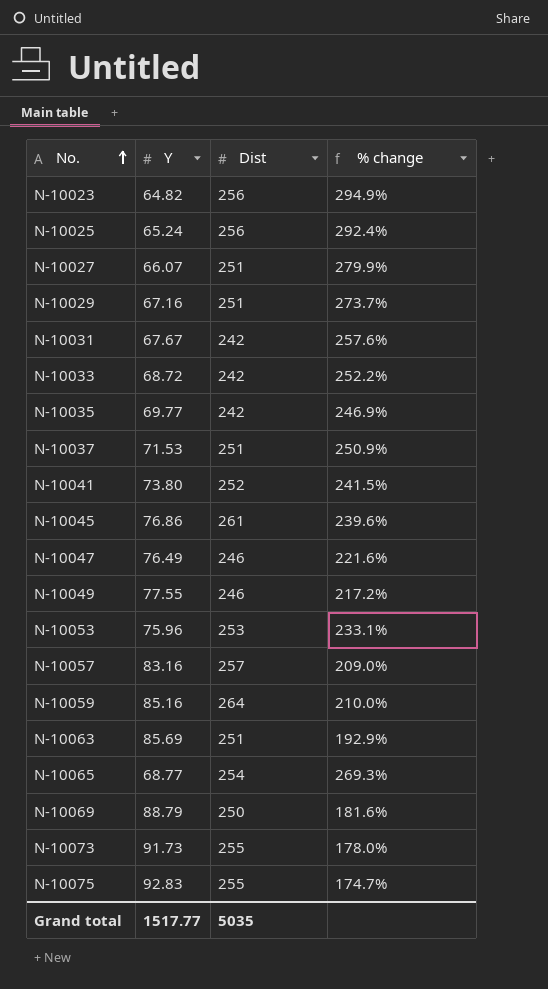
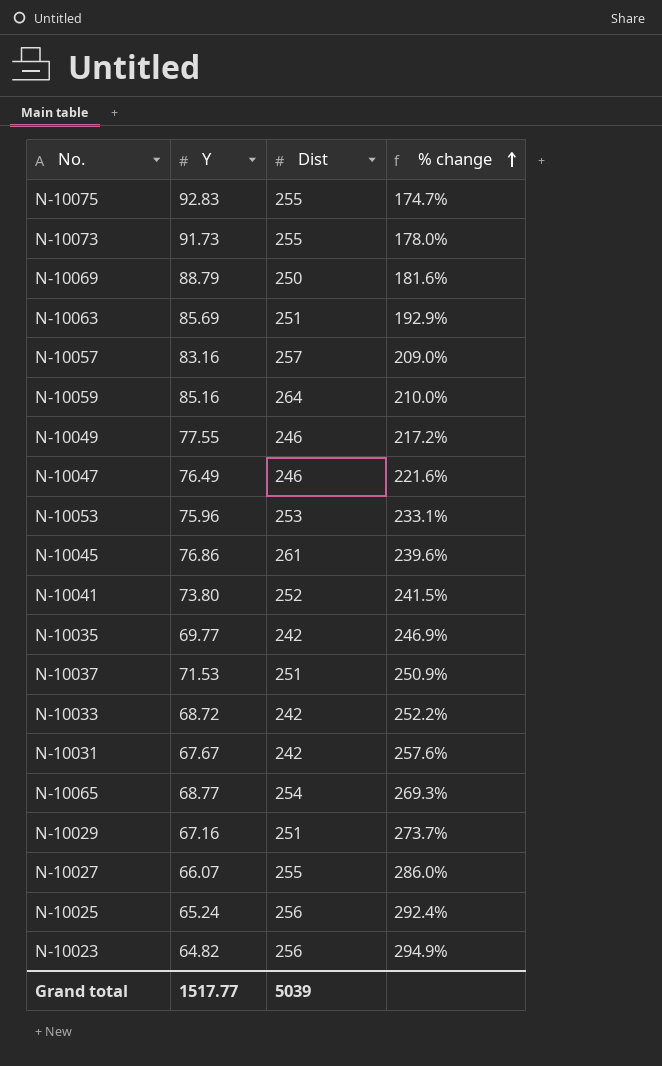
row order: No. ascending -> % change ascending
N-10027 | Dist: 251 -> 255
N-10027 | % change: 279.9% -> 286.0%
Grand total | Dist: 5035 -> 5039

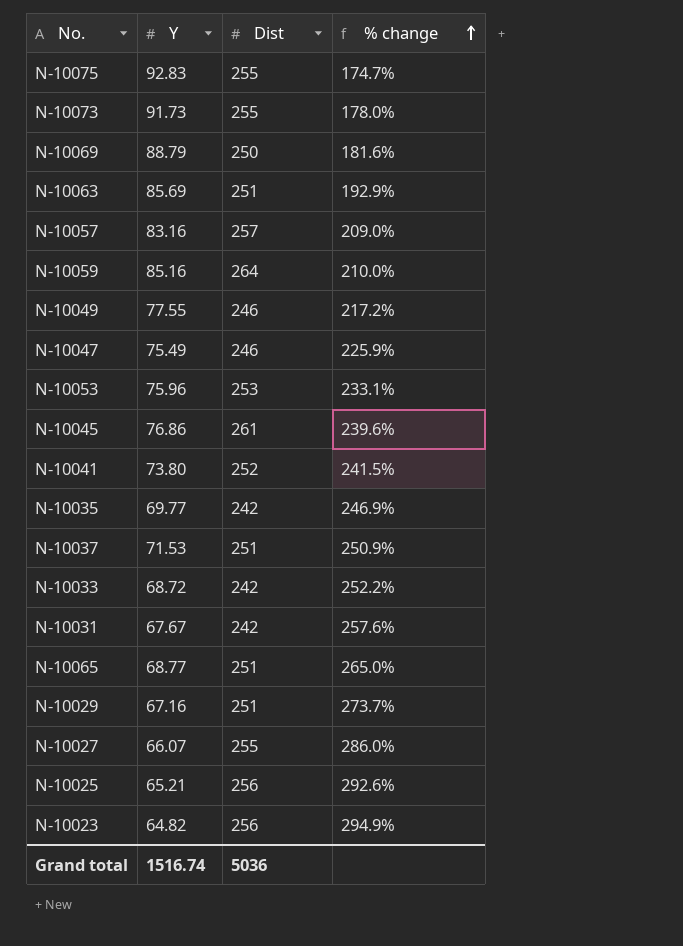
N-10047 | Y: 76.49 -> 75.49
N-10047 | % change: 221.6% -> 225.9%
N-10065 | Dist: 254 -> 251
N-10065 | % change: 269.3% -> 265.0%
N-10025 | Y: 65.24 -> 65.21
N-10025 | % change: 292.4% -> 292.6%
Grand total | Y: 1517.77 -> 1516.74
Grand total | Dist: 5039 -> 5036

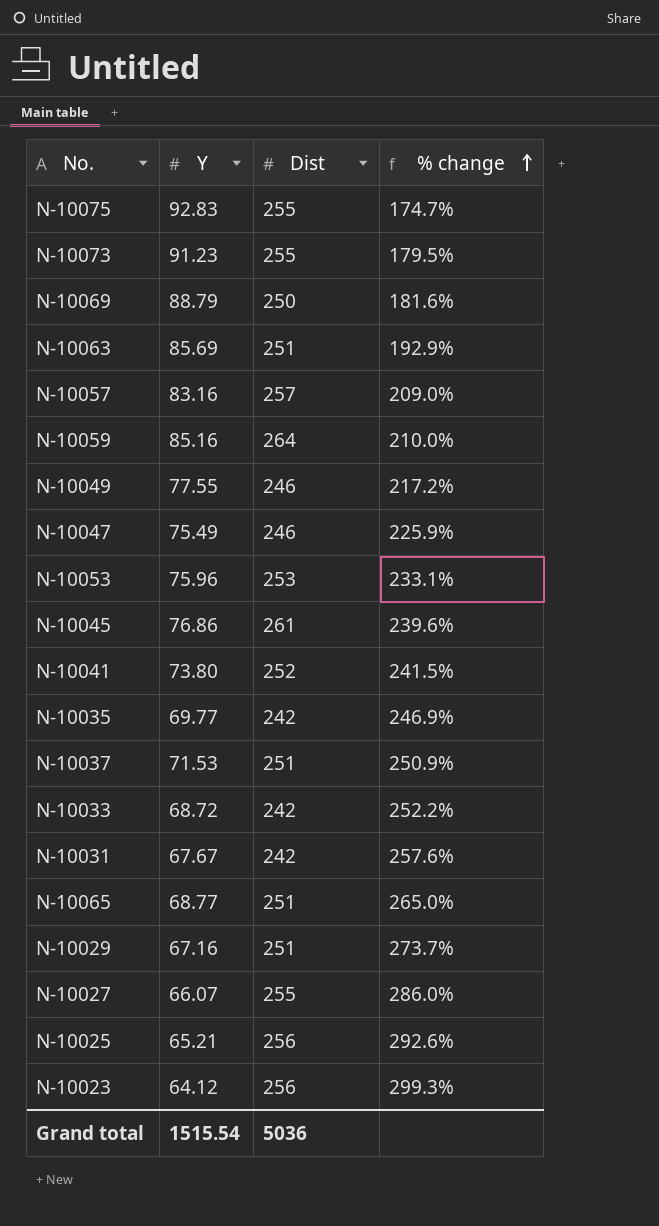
N-10073 | Y: 91.73 -> 91.23
N-10073 | % change: 178.0% -> 179.5%
N-10023 | Y: 64.82 -> 64.12
N-10023 | % change: 294.9% -> 299.3%
Grand total | Y: 1516.74 -> 1515.54

